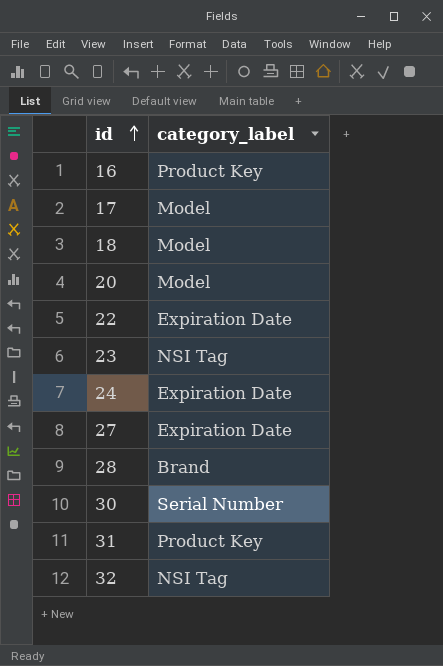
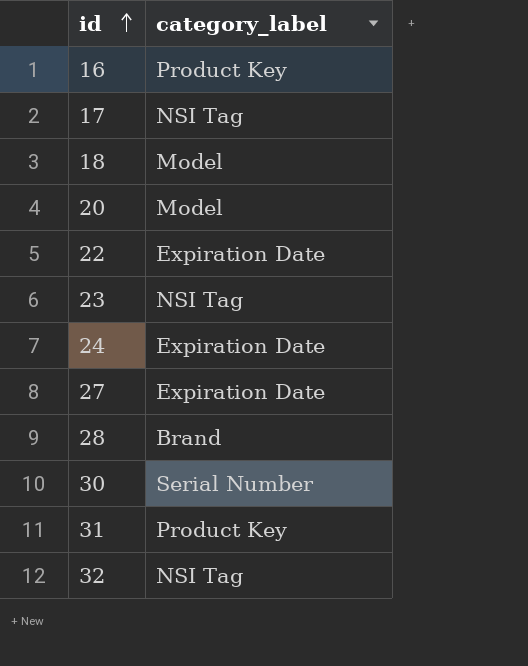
17 | category_label: Model -> NSI Tag

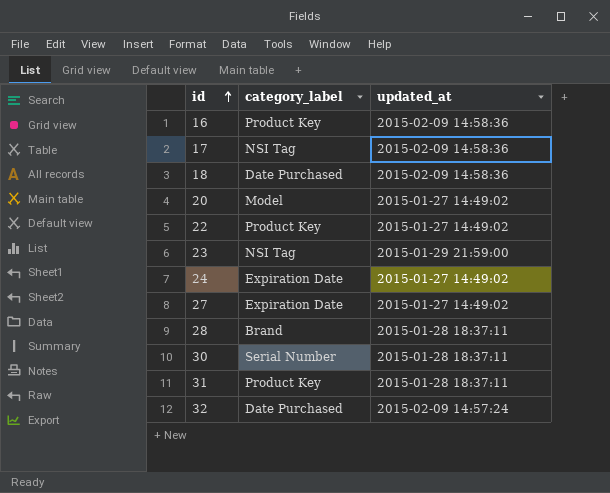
column updated_at | position: none -> 3
18 | category_label: Model -> Date Purchased
22 | category_label: Expiration Date -> Product Key
32 | category_label: NSI Tag -> Date Purchased

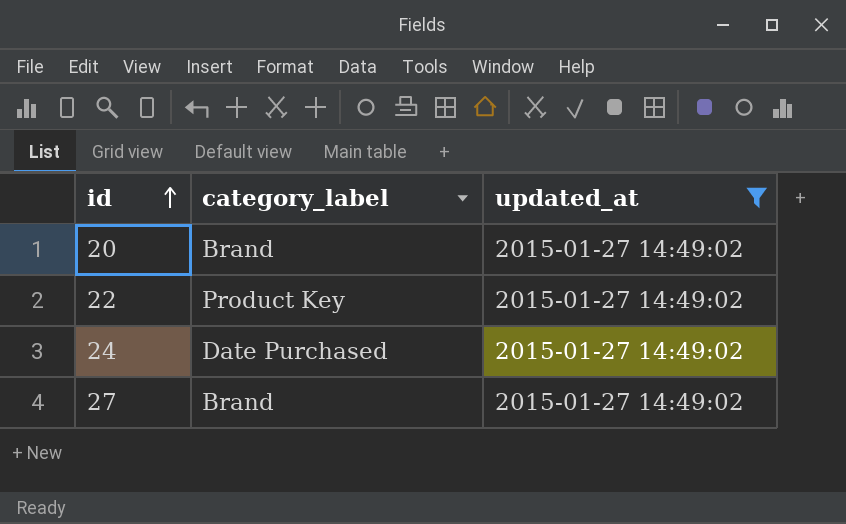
filter: none -> updated_at = 2015-01-27 14:49:02
20 | category_label: Model -> Brand
24 | category_label: Expiration Date -> Date Purchased
27 | category_label: Expiration Date -> Brand

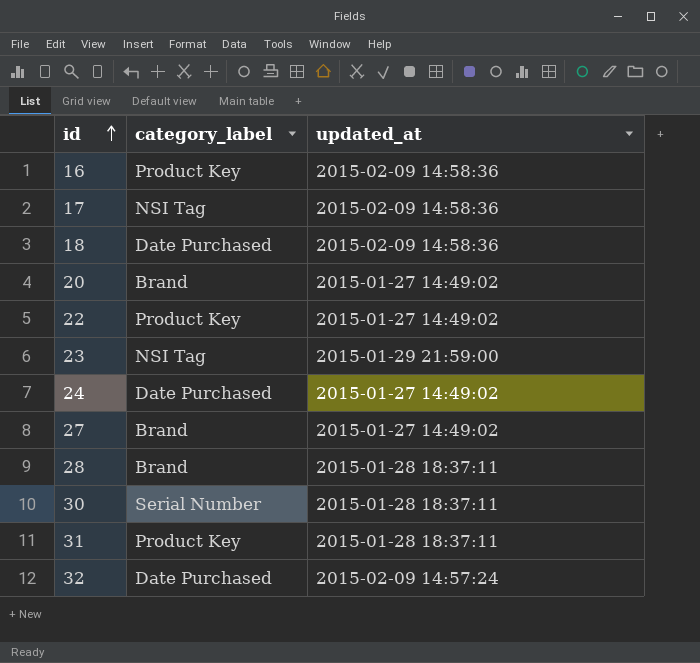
filter: updated_at = 2015-01-27 14:49:02 -> none

